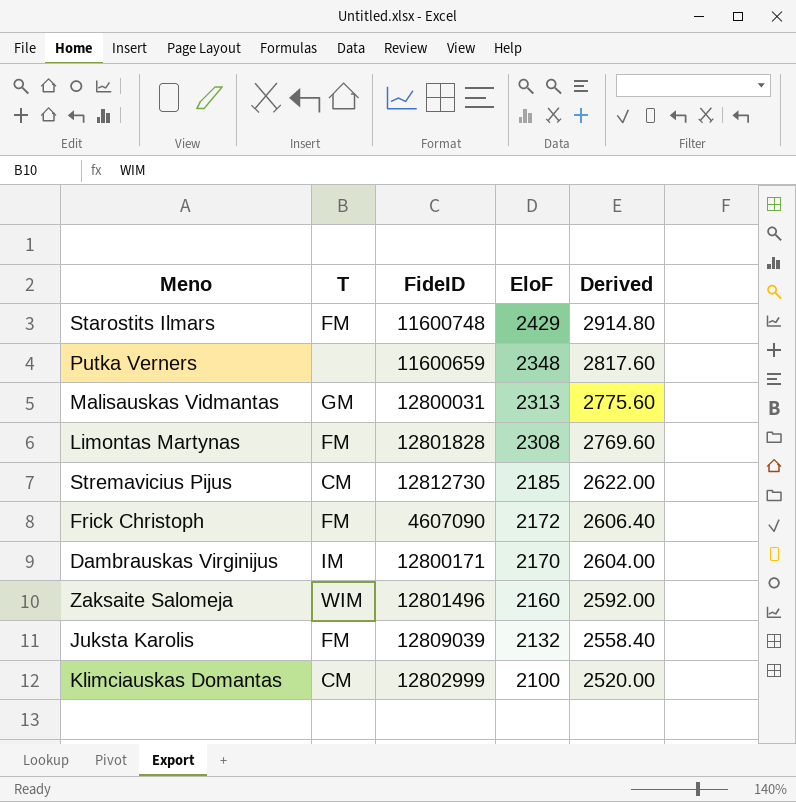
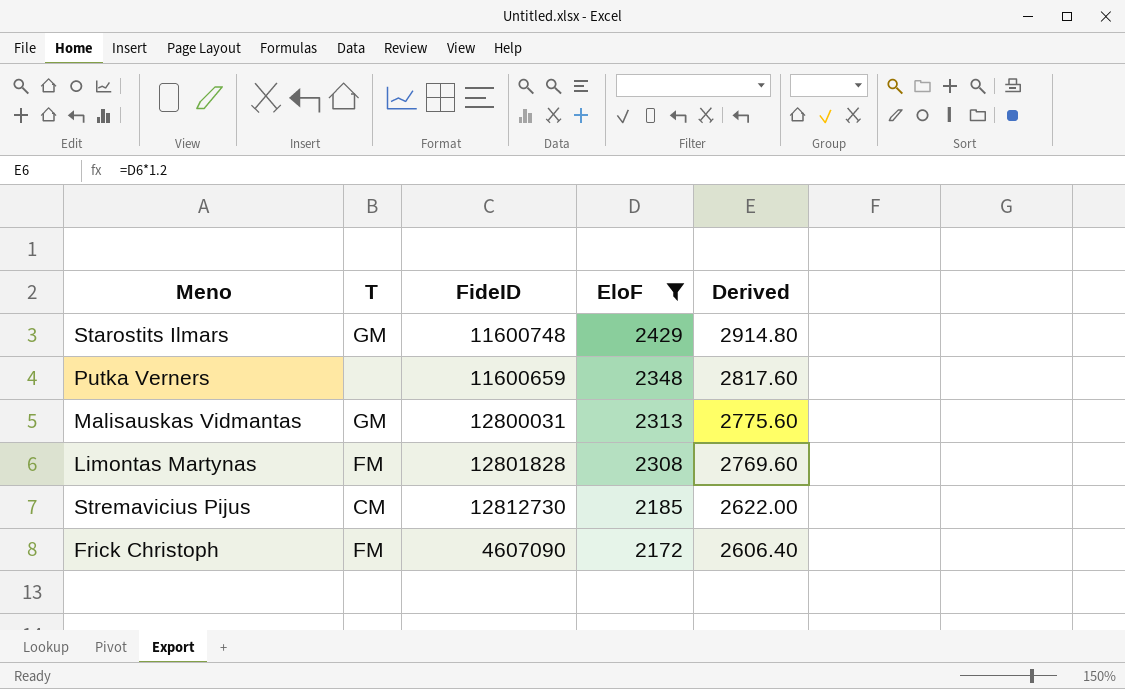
filter: none -> EloF >= 2172
Starostits Ilmars | T: FM -> GM

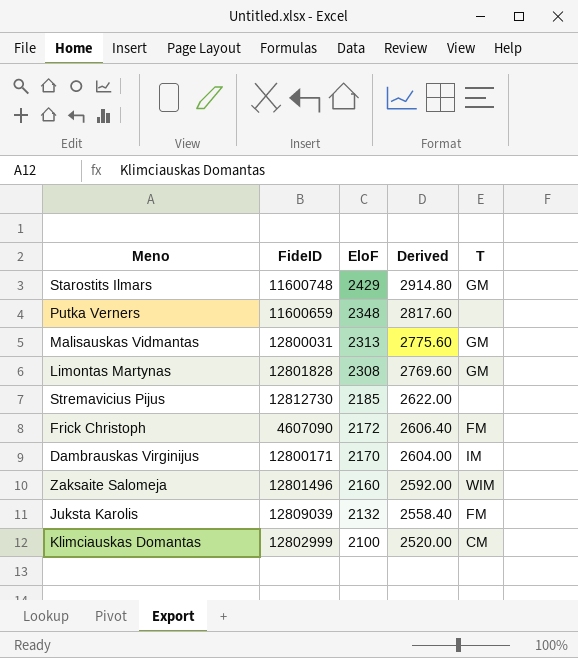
filter: EloF >= 2172 -> none
column T | position: 2 -> 5
Limontas Martynas | T: FM -> GM
Stremavicius Pijus | T: CM -> none

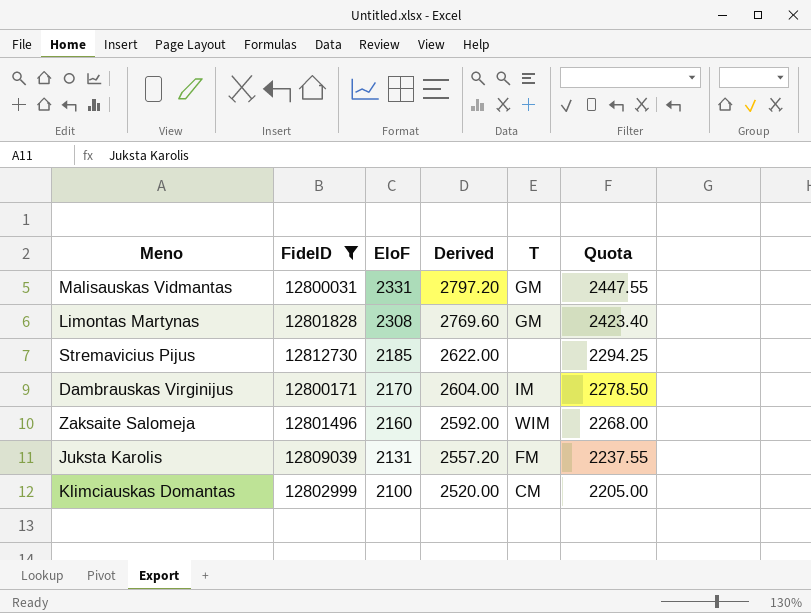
filter: none -> FideID >= 12800031
column Quota | formula: none -> [EloF] * 1.05
Malisauskas Vidmantas | EloF: 2313 -> 2331
Malisauskas Vidmantas | Derived: 2775.60 -> 2797.20
Juksta Karolis | EloF: 2132 -> 2131
Juksta Karolis | Derived: 2558.40 -> 2557.20

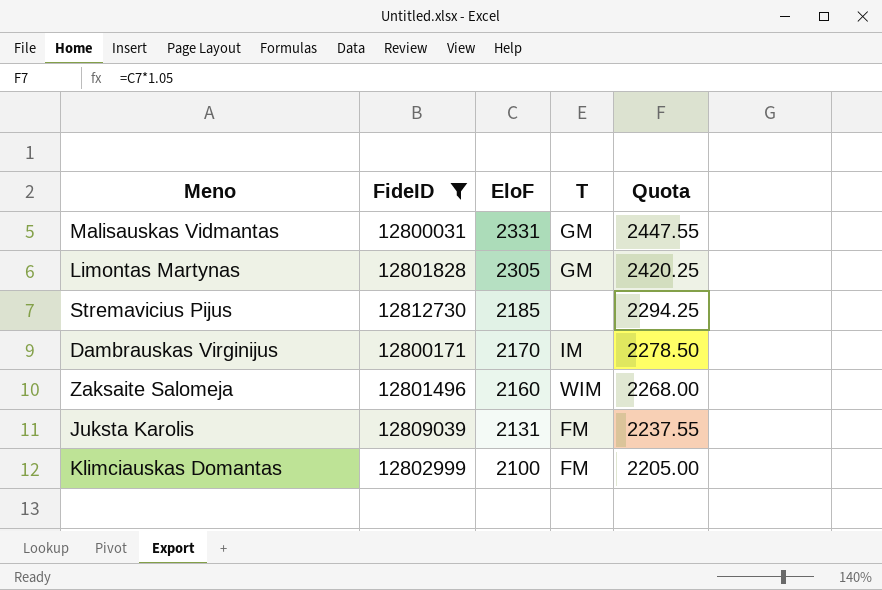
column Derived | formula: [EloF] * 1.2 -> none
Limontas Martynas | EloF: 2308 -> 2305
Limontas Martynas | Quota: 2423.40 -> 2420.25
Klimciauskas Domantas | T: CM -> FM

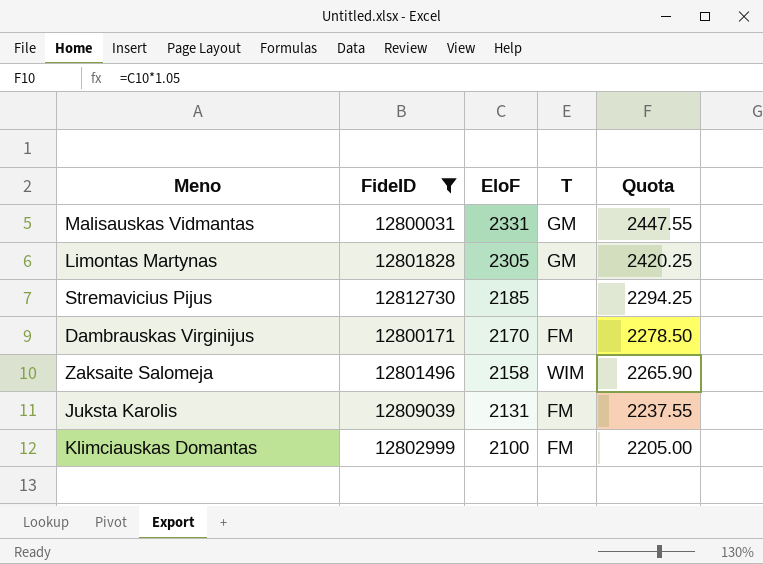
Dambrauskas Virginijus | T: IM -> FM
Zaksaite Salomeja | EloF: 2160 -> 2158
Zaksaite Salomeja | Quota: 2268.00 -> 2265.90

